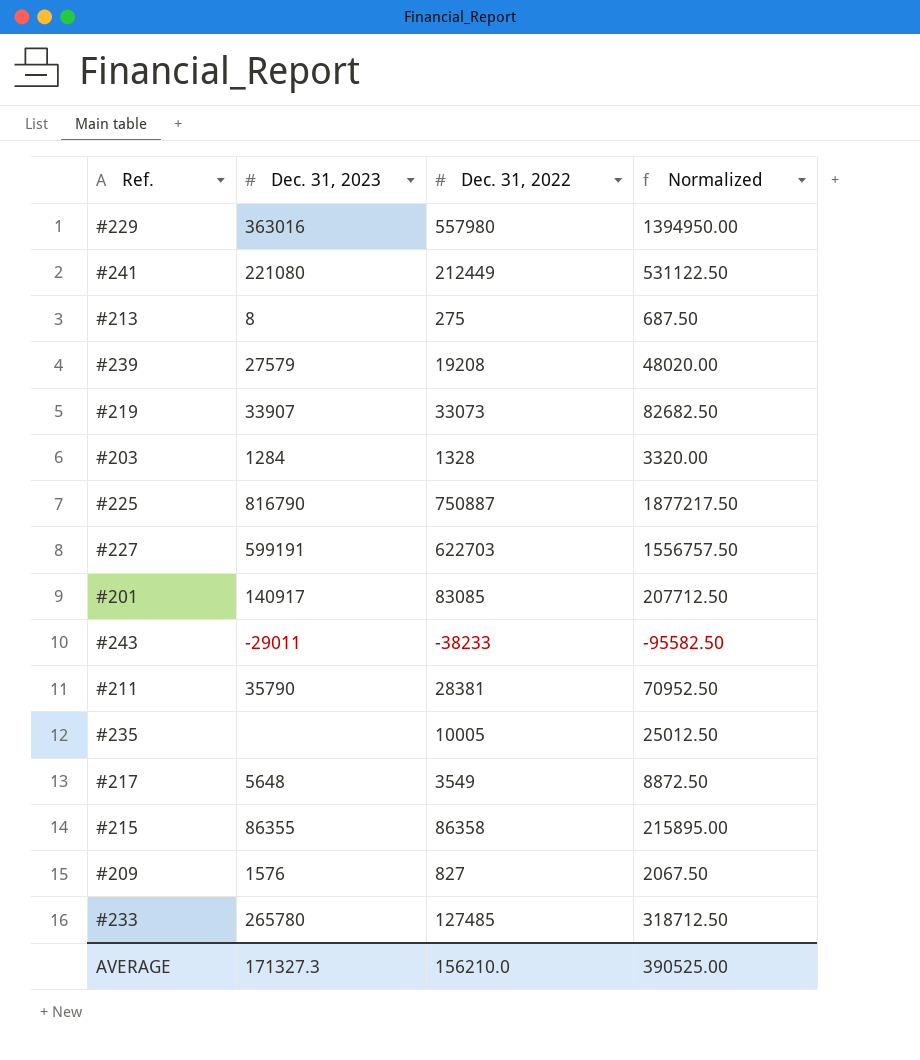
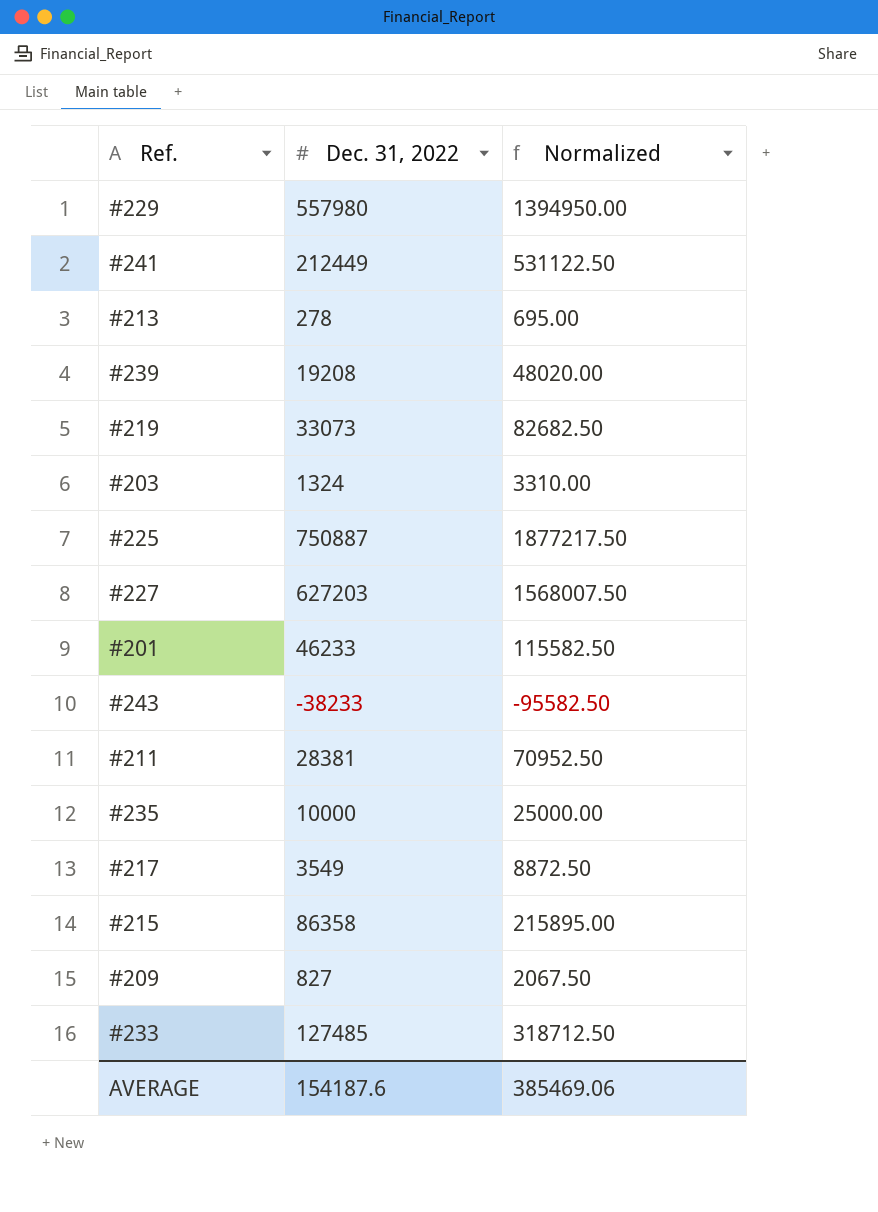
column Dec. 31, 2023 | position: 2 -> none
#213 | Dec. 31, 2022: 275 -> 278
#213 | Normalized: 687.50 -> 695.00
#203 | Dec. 31, 2022: 1328 -> 1324
#203 | Normalized: 3320.00 -> 3310.00
#227 | Dec. 31, 2022: 622703 -> 627203
#227 | Normalized: 1556757.50 -> 1568007.50
#201 | Dec. 31, 2022: 83085 -> 46233
#201 | Normalized: 207712.50 -> 115582.50
#235 | Dec. 31, 2022: 10005 -> 10000
#235 | Normalized: 25012.50 -> 25000.00
AVERAGE | Dec. 31, 2022: 156210.0 -> 154187.6
AVERAGE | Normalized: 390525.00 -> 385469.06

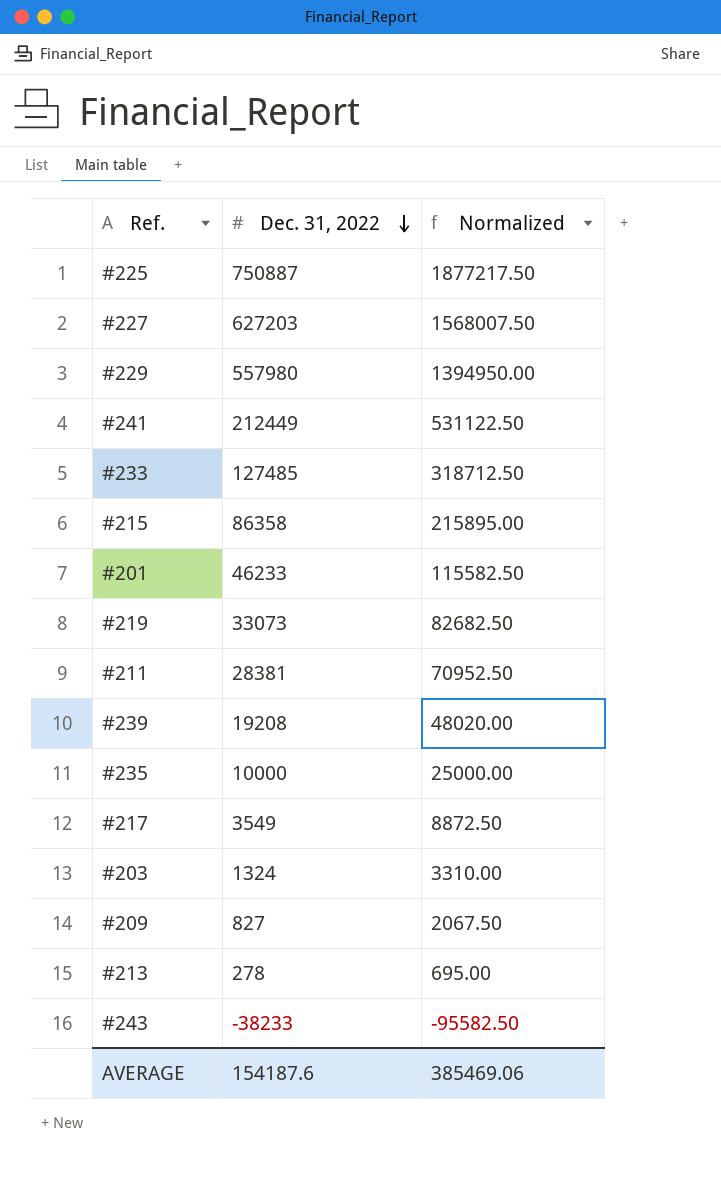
row order: none -> Dec. 31, 2022 descending

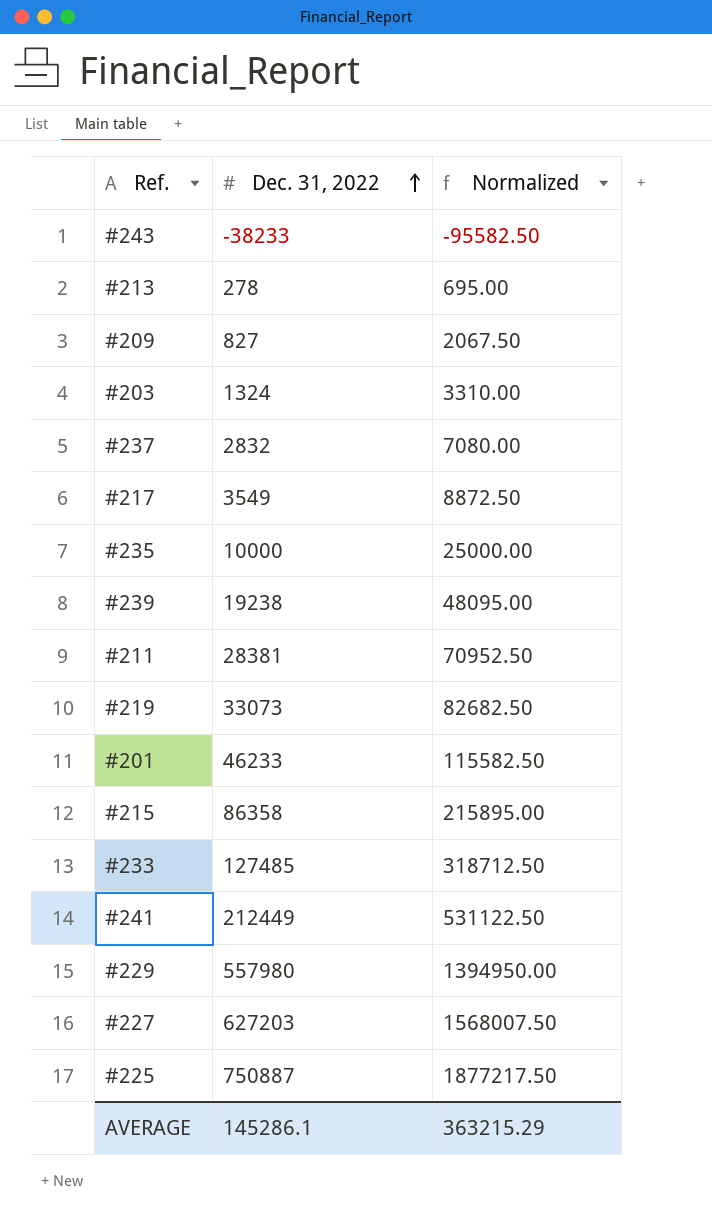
row order: Dec. 31, 2022 descending -> Dec. 31, 2022 ascending
row #237: none -> 2832 | 7080.00
#239 | Dec. 31, 2022: 19208 -> 19238
#239 | Normalized: 48020.00 -> 48095.00
AVERAGE | Dec. 31, 2022: 154187.6 -> 145286.1
AVERAGE | Normalized: 385469.06 -> 363215.29

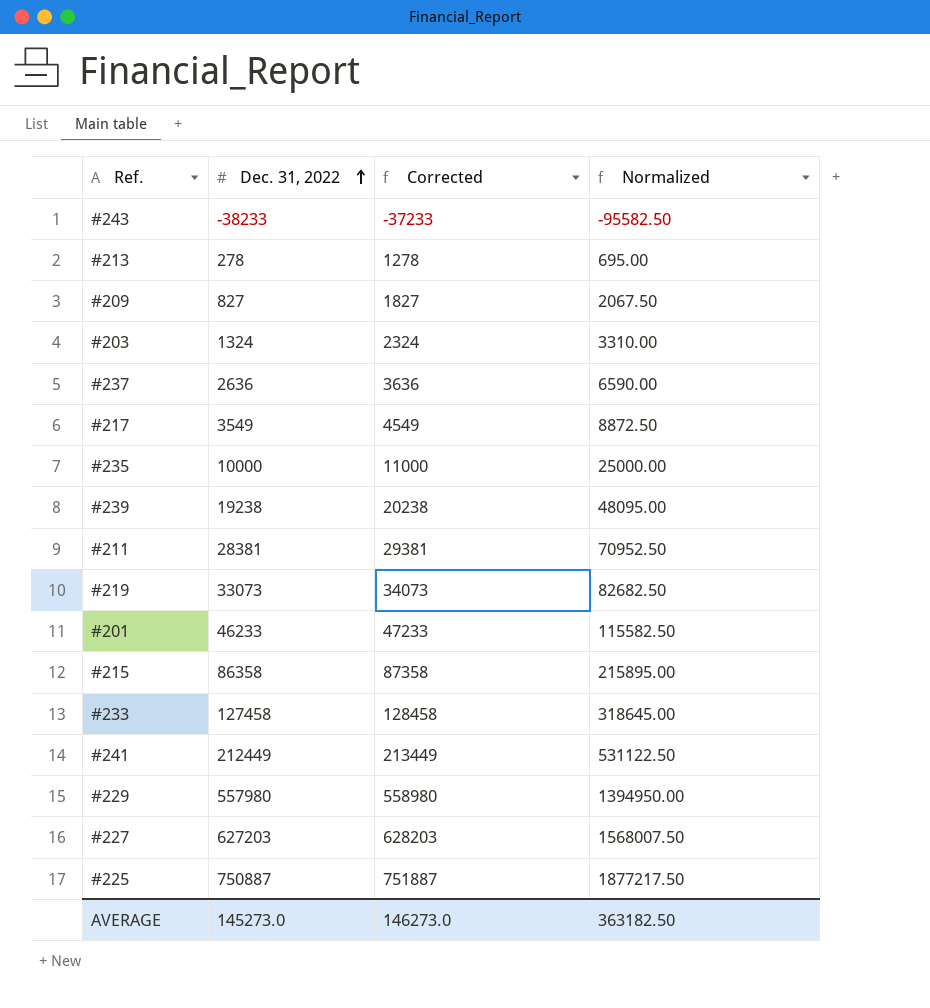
column Corrected | formula: none -> [Dec. 31, 2022] + 1000
#237 | Dec. 31, 2022: 2832 -> 2636
#237 | Normalized: 7080.00 -> 6590.00
#233 | Dec. 31, 2022: 127485 -> 127458
#233 | Normalized: 318712.50 -> 318645.00
AVERAGE | Dec. 31, 2022: 145286.1 -> 145273.0
AVERAGE | Normalized: 363215.29 -> 363182.50

